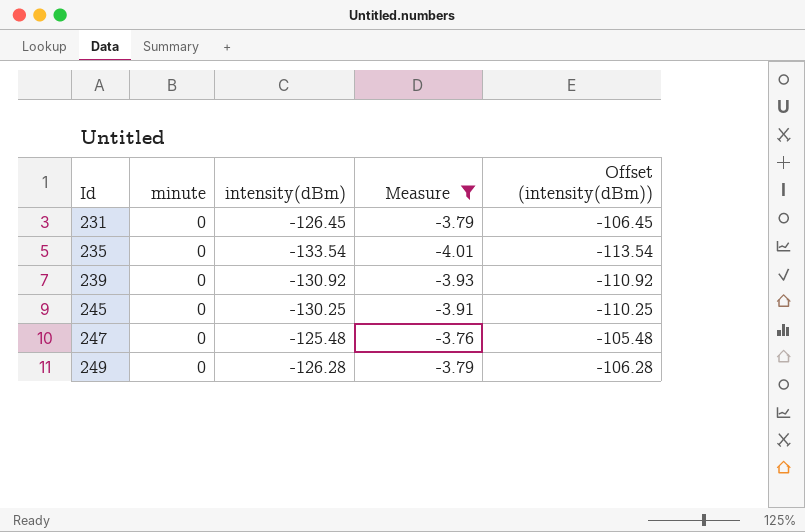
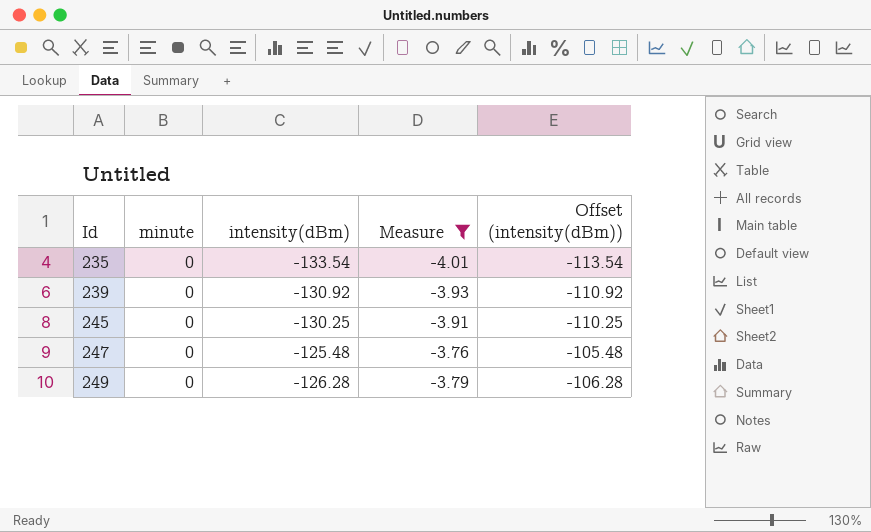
row 231: 0 | -126.45 | -3.79 | -106.45 -> none

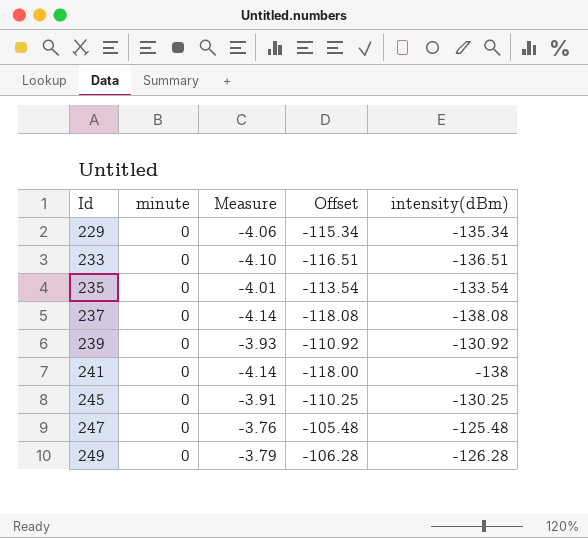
filter: Measure >= -4.01 -> none
column name: Offset (intensity(dBm)) -> Offset
column intensity(dBm) | position: 3 -> 5

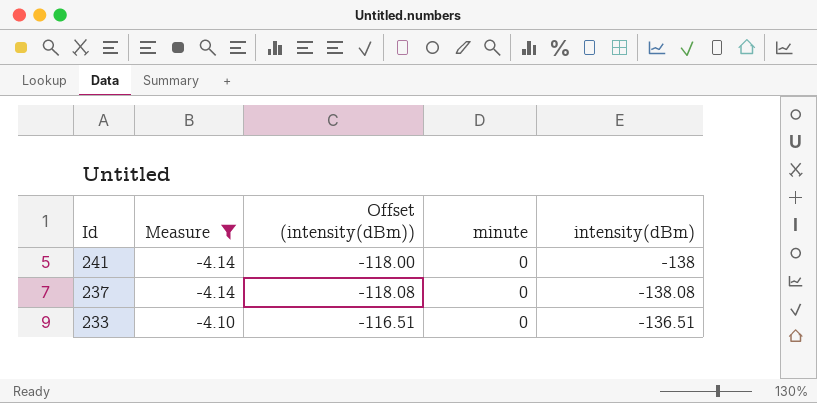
filter: none -> Measure <= -4.10
row order: Id ascending -> Id descending
column name: Offset -> Offset (intensity(dBm))
column minute | position: 2 -> 4

